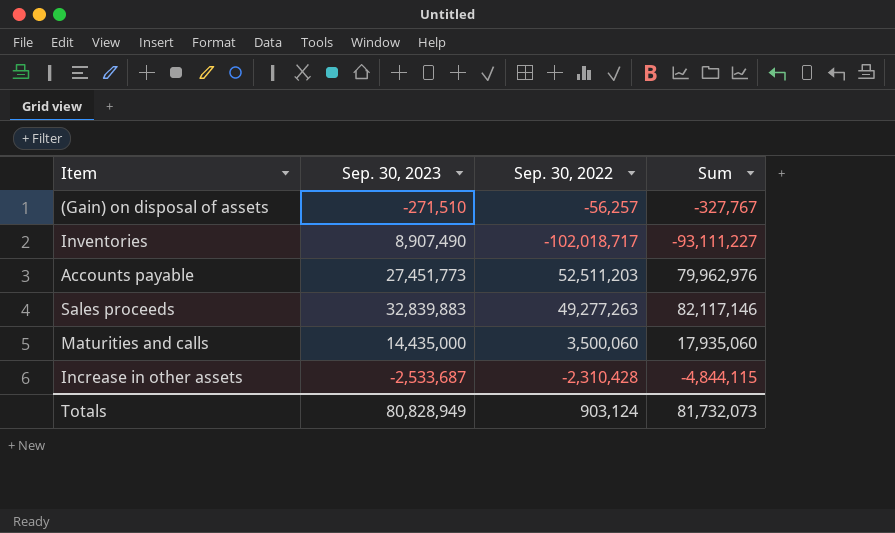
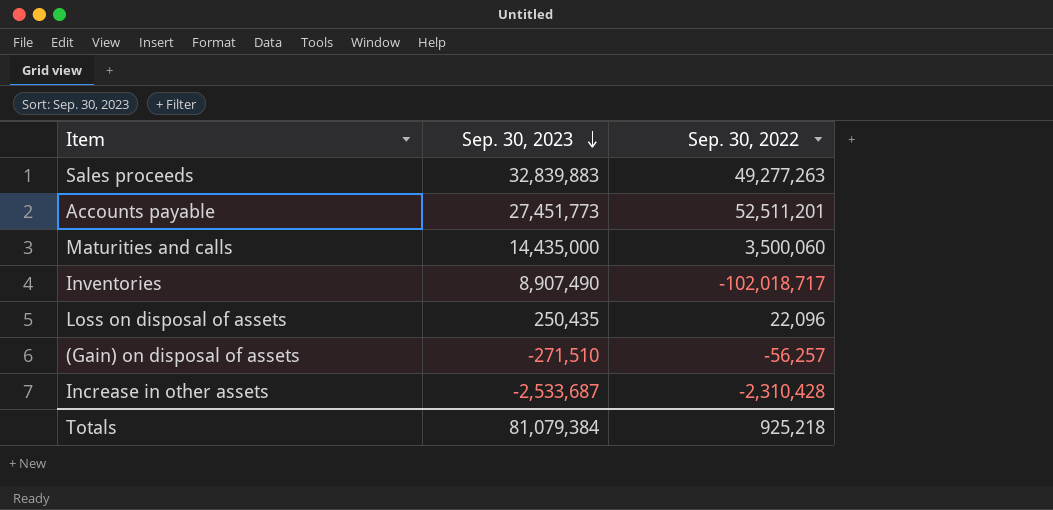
row order: none -> Sep. 30, 2023 descending
column Sum | formula: [Sep. 30, 2023] + [Sep. 30, 2022] -> none
Accounts payable | Sep. 30, 2022: 52,511,203 -> 52,511,201
row Loss on disposal of assets: none -> 250,435 | 22,096
Totals | Sep. 30, 2023: 80,828,949 -> 81,079,384
Totals | Sep. 30, 2022: 903,124 -> 925,218

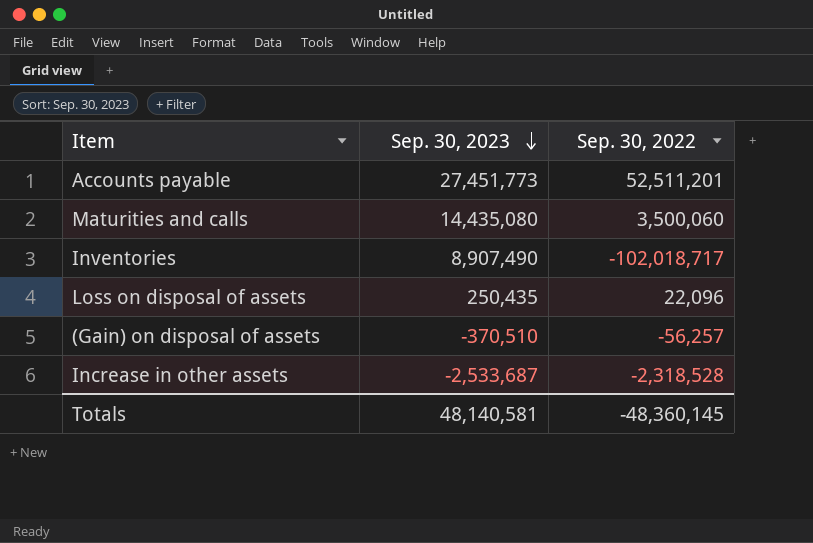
row Sales proceeds: 32,839,883 | 49,277,263 -> none
Maturities and calls | Sep. 30, 2023: 14,435,000 -> 14,435,080
(Gain) on disposal of assets | Sep. 30, 2023: -271,510 -> -370,510
Increase in other assets | Sep. 30, 2022: -2,310,428 -> -2,318,528
Totals | Sep. 30, 2023: 81,079,384 -> 48,140,581
Totals | Sep. 30, 2022: 925,218 -> -48,360,145

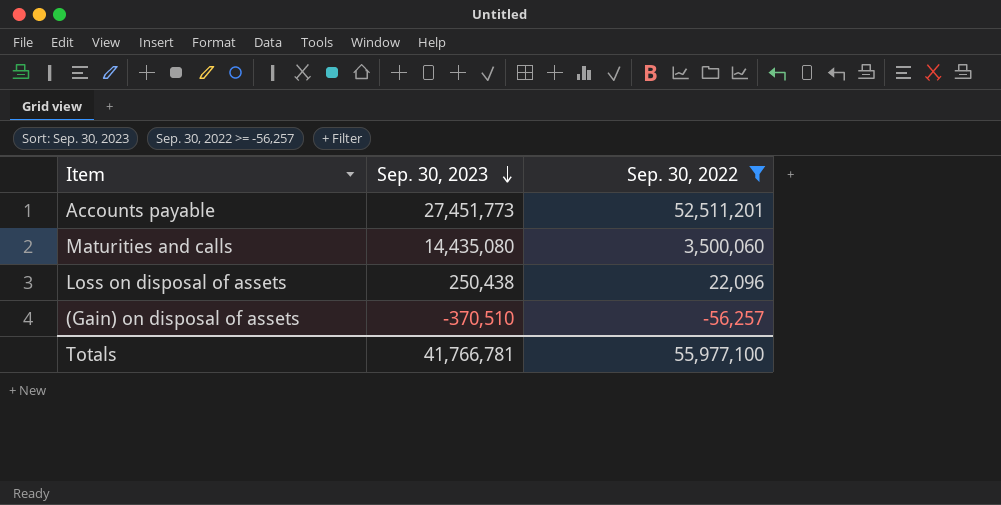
filter: none -> Sep. 30, 2022 >= -56,257
Loss on disposal of assets | Sep. 30, 2023: 250,435 -> 250,438
Totals | Sep. 30, 2023: 48,140,581 -> 41,766,781
Totals | Sep. 30, 2022: -48,360,145 -> 55,977,100

